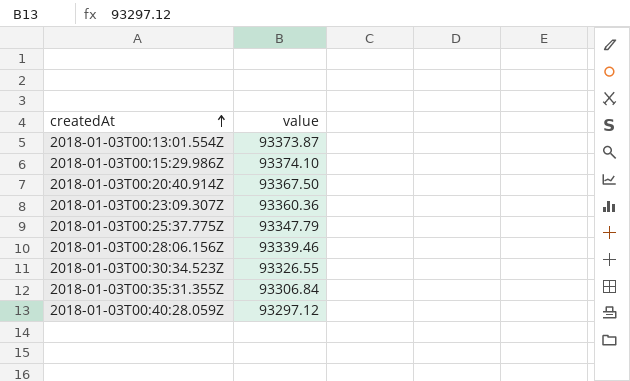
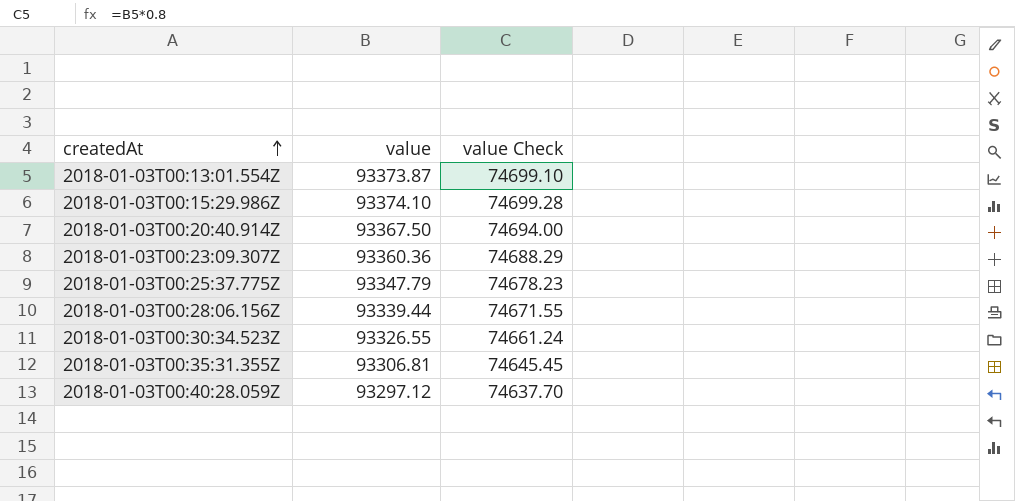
column value Check | formula: none -> [value] * 0.8
2018-01-03T00:28:06.156Z | value: 93339.46 -> 93339.44
2018-01-03T00:35:31.355Z | value: 93306.84 -> 93306.81

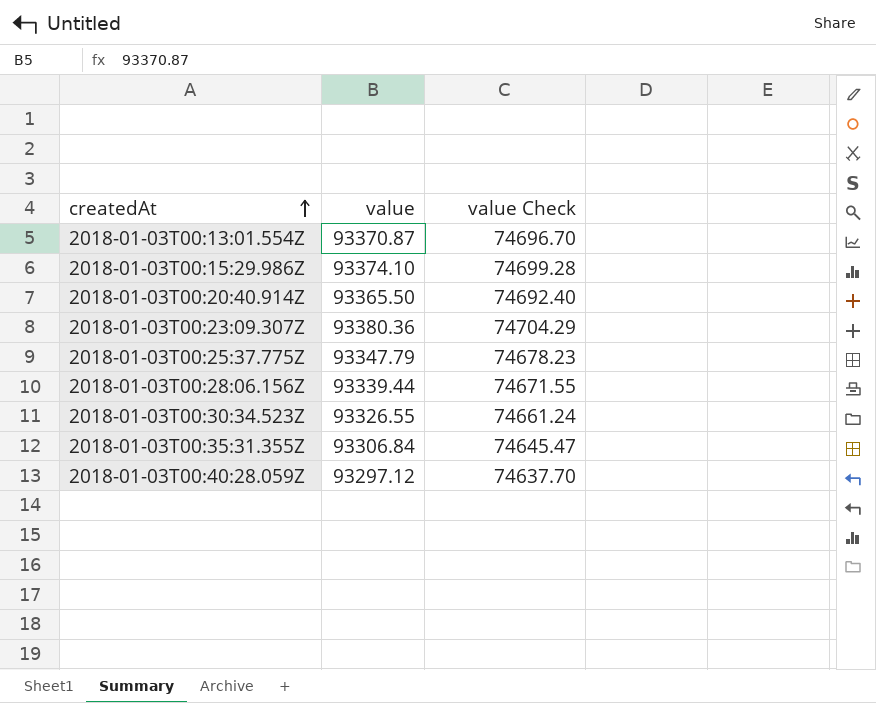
2018-01-03T00:13:01.554Z | value: 93373.87 -> 93370.87
2018-01-03T00:13:01.554Z | value Check: 74699.10 -> 74696.70
2018-01-03T00:20:40.914Z | value: 93367.50 -> 93365.50
2018-01-03T00:20:40.914Z | value Check: 74694.00 -> 74692.40
2018-01-03T00:23:09.307Z | value: 93360.36 -> 93380.36
2018-01-03T00:23:09.307Z | value Check: 74688.29 -> 74704.29
2018-01-03T00:35:31.355Z | value: 93306.81 -> 93306.84
2018-01-03T00:35:31.355Z | value Check: 74645.45 -> 74645.47

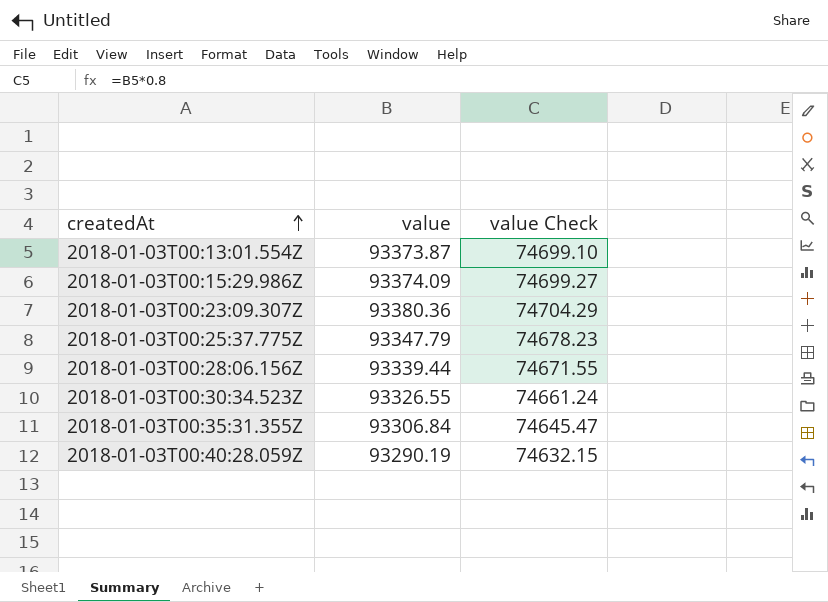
row 2018-01-03T00:20:40.914Z: 93365.50 | 74692.40 -> none
2018-01-03T00:13:01.554Z | value: 93370.87 -> 93373.87
2018-01-03T00:13:01.554Z | value Check: 74696.70 -> 74699.10
2018-01-03T00:15:29.986Z | value: 93374.10 -> 93374.09
2018-01-03T00:15:29.986Z | value Check: 74699.28 -> 74699.27
2018-01-03T00:40:28.059Z | value: 93297.12 -> 93290.19
2018-01-03T00:40:28.059Z | value Check: 74637.70 -> 74632.15

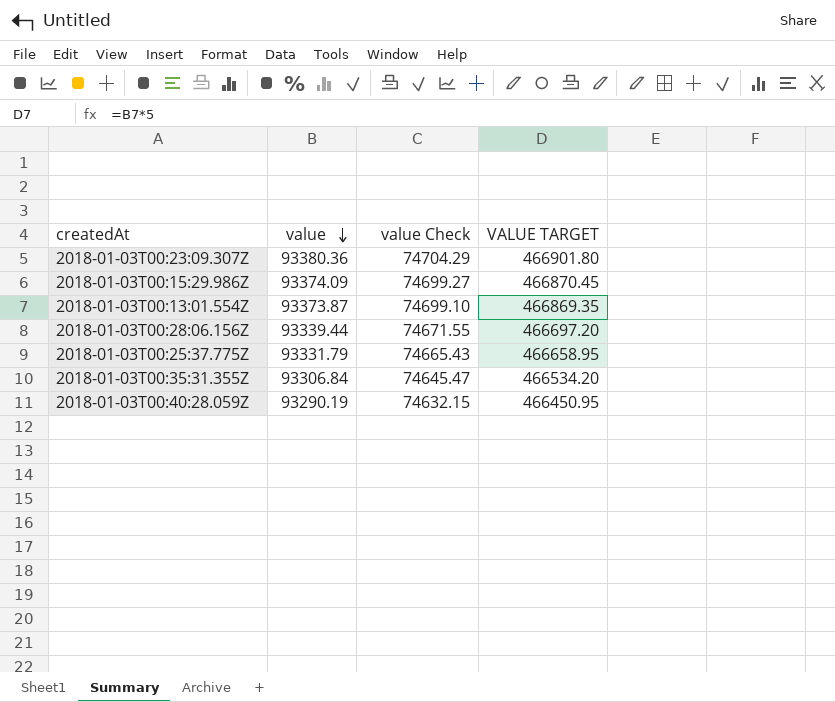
row order: createdAt ascending -> value descending
column VALUE TARGET | formula: none -> [value] * 5
row 2018-01-03T00:30:34.523Z: 93326.55 | 74661.24 -> none
2018-01-03T00:25:37.775Z | value: 93347.79 -> 93331.79
2018-01-03T00:25:37.775Z | value Check: 74678.23 -> 74665.43

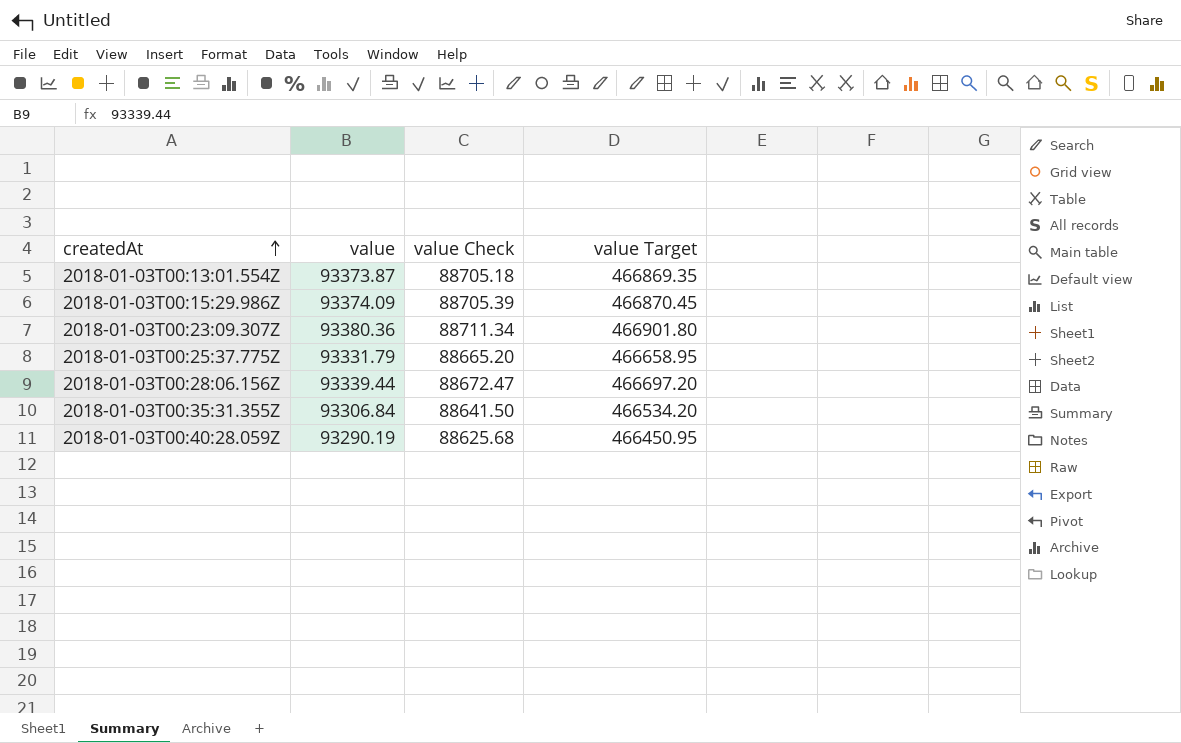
row order: value descending -> createdAt ascending
column value Check | formula: [value] * 0.8 -> [value] * 0.95
column name: VALUE TARGET -> value Target

